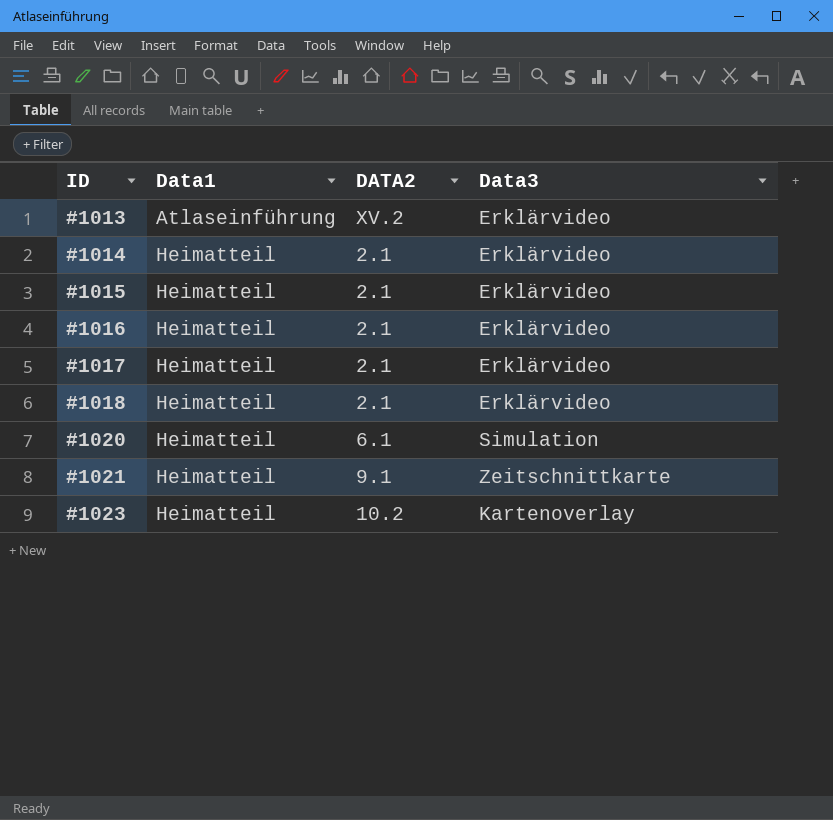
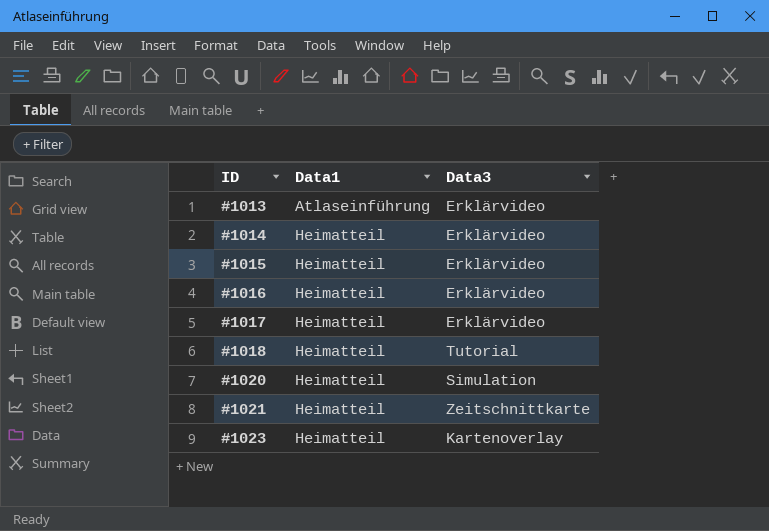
column DATA2 | position: 3 -> none
#1018 | Data3: Erklärvideo -> Tutorial

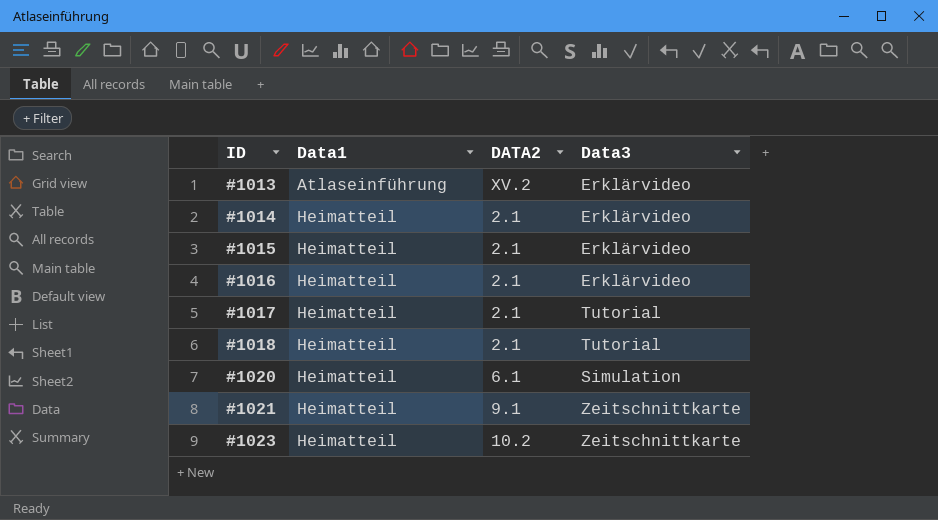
column DATA2 | position: none -> 3
#1017 | Data3: Erklärvideo -> Tutorial
#1023 | Data3: Kartenoverlay -> Zeitschnittkarte

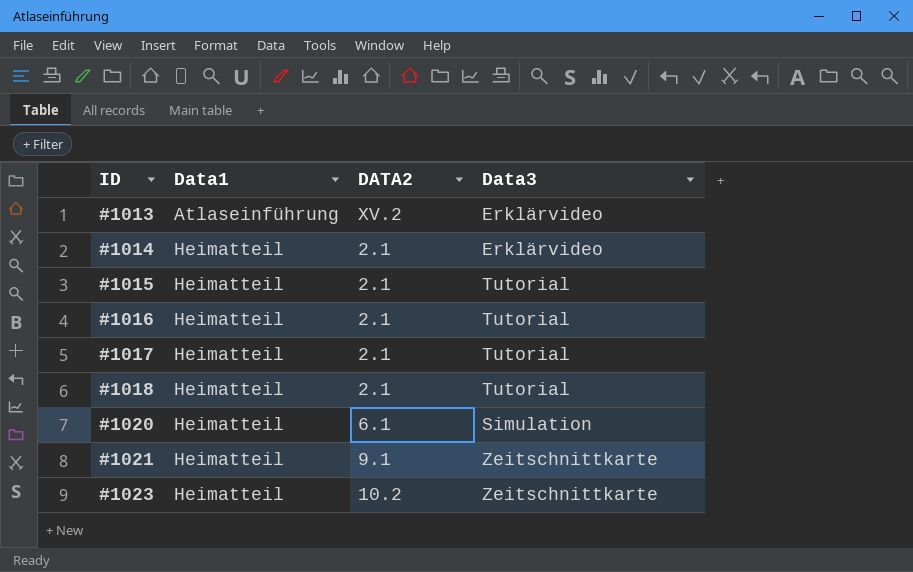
#1015 | Data3: Erklärvideo -> Tutorial
#1016 | Data3: Erklärvideo -> Tutorial

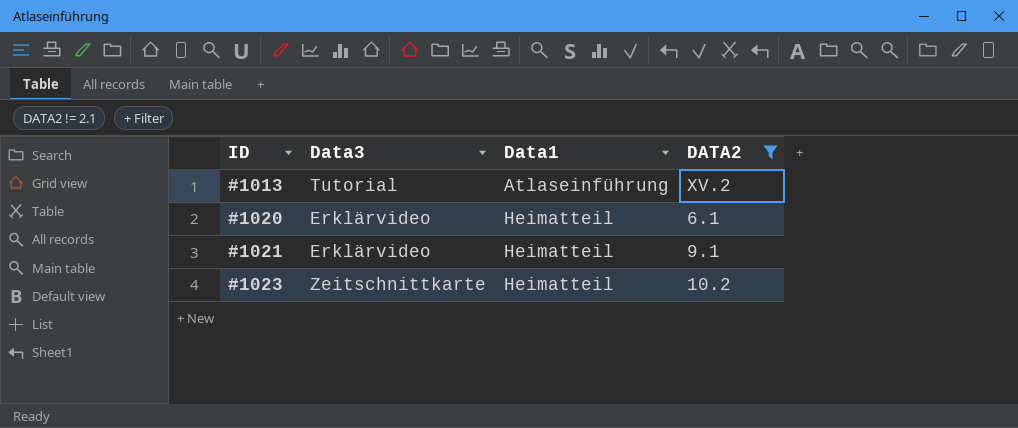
filter: none -> DATA2 != 2.1
column Data3 | position: 4 -> 2
#1013 | Data3: Erklärvideo -> Tutorial
#1020 | Data3: Simulation -> Erklärvideo
#1021 | Data3: Zeitschnittkarte -> Erklärvideo

